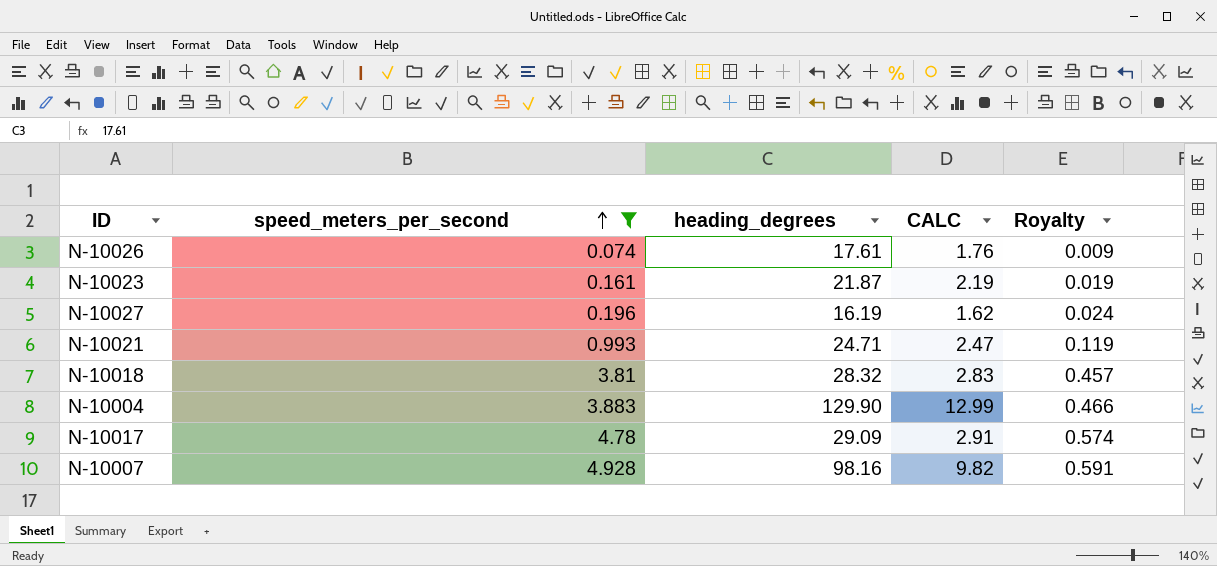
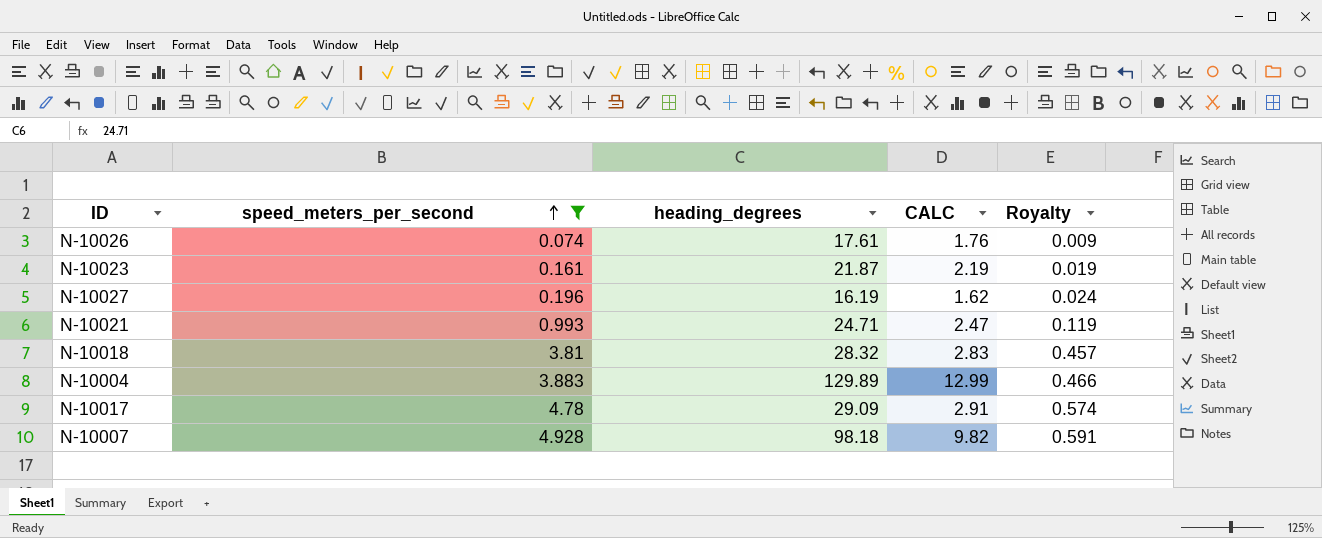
N-10004 | heading_degrees: 129.90 -> 129.89
N-10007 | heading_degrees: 98.16 -> 98.18

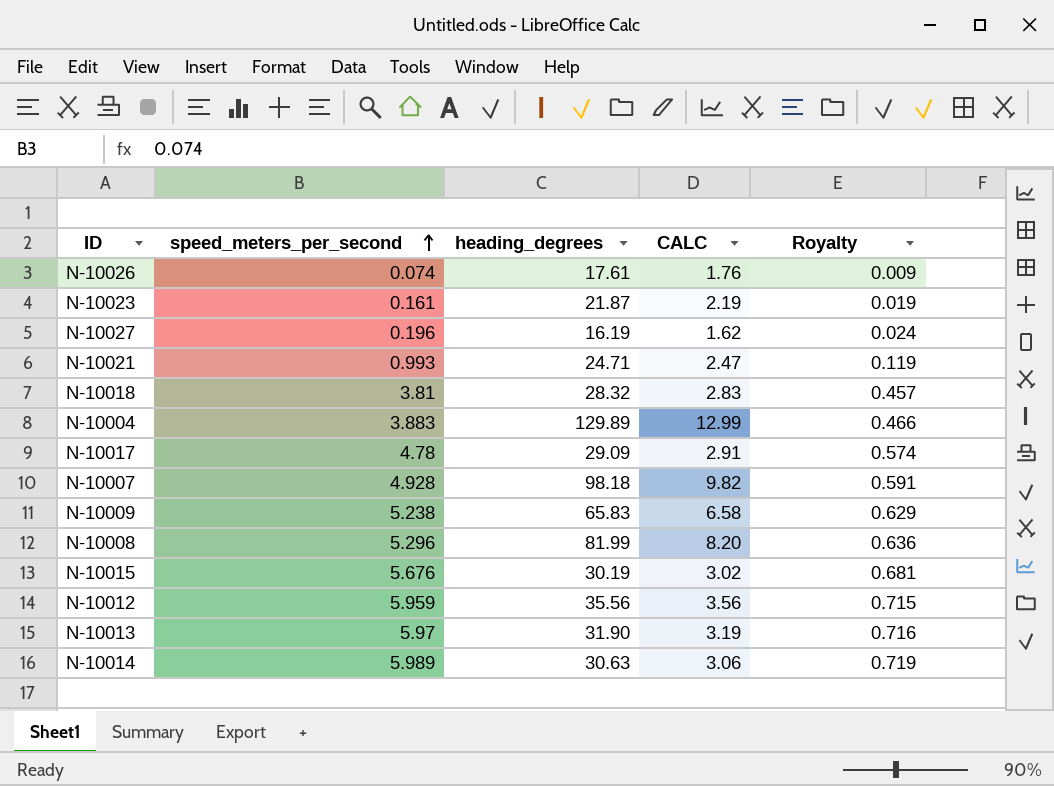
filter: speed_meters_per_second <= 4.928 -> none

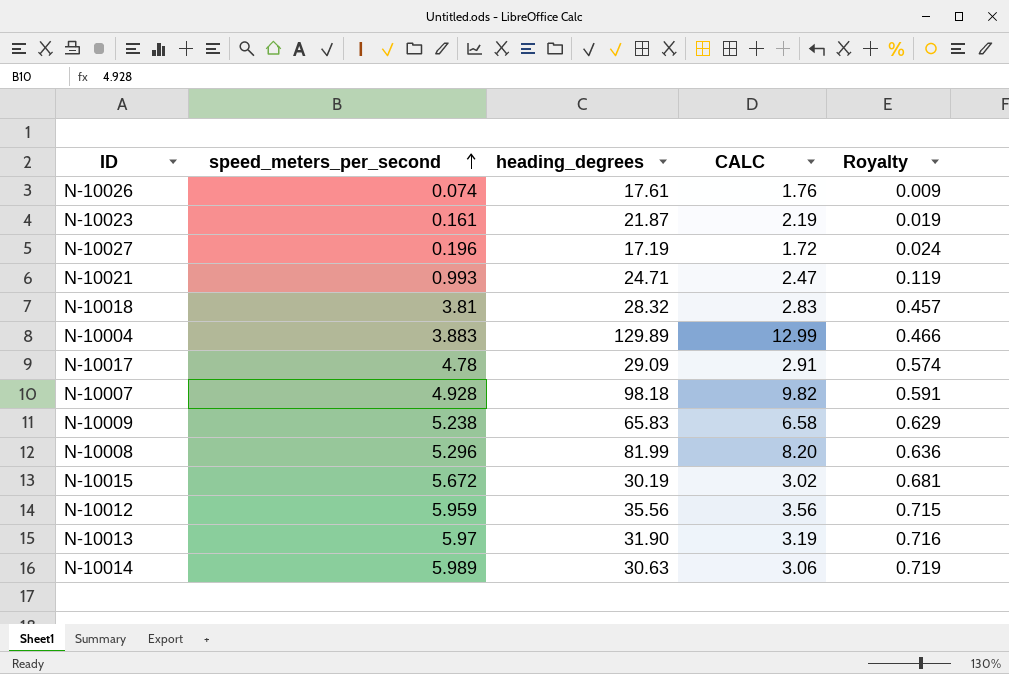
N-10027 | heading_degrees: 16.19 -> 17.19
N-10027 | CALC: 1.62 -> 1.72
N-10015 | speed_meters_per_second: 5.676 -> 5.672

